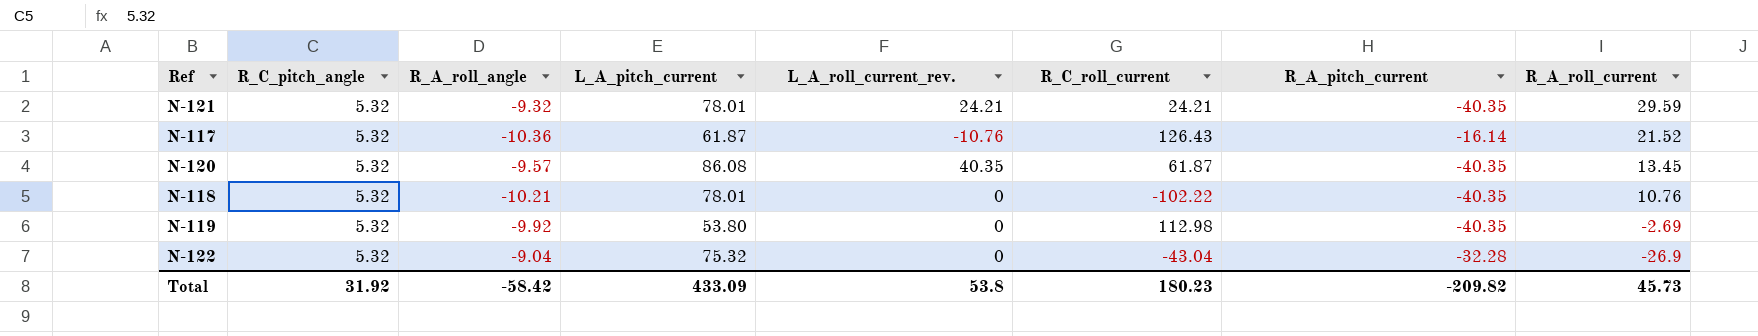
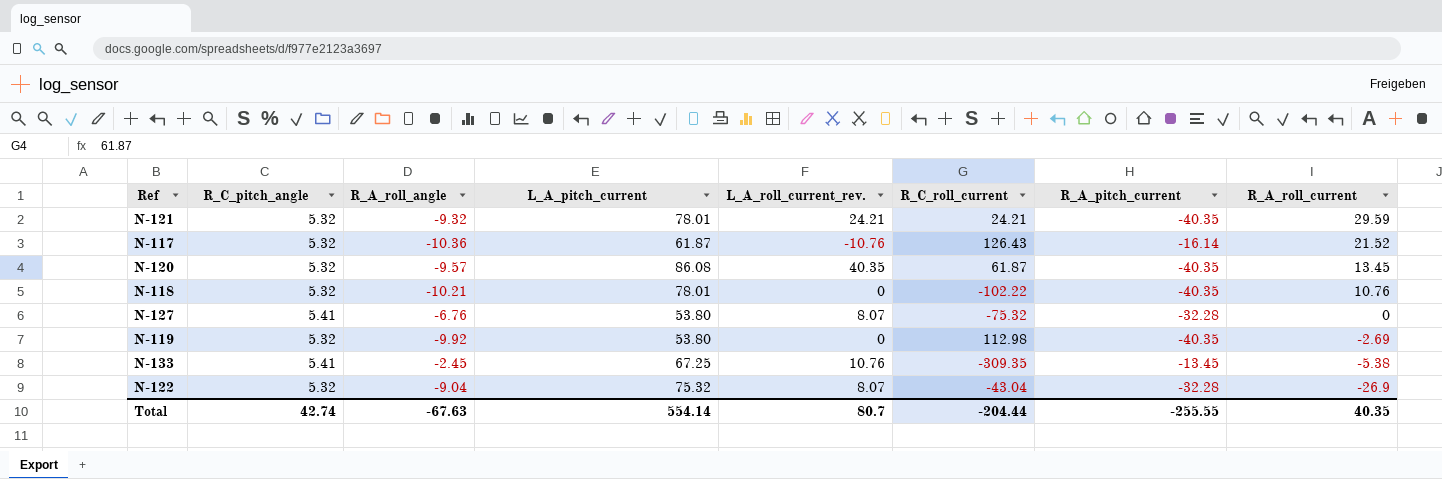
row N-127: none -> 5.41 | -6.76 | 53.80 | 8.07 | -75.32 | -32.28 | 0
row N-133: none -> 5.41 | -2.45 | 67.25 | 10.76 | -309.35 | -13.45 | -5.38
N-122 | L_A_roll_current_rev.: 0 -> 8.07
Total | R_C_pitch_angle: 31.92 -> 42.74
Total | R_A_roll_angle: -58.42 -> -67.63
Total | L_A_pitch_current: 433.09 -> 554.14
Total | L_A_roll_current_rev.: 53.8 -> 80.7
Total | R_C_roll_current: 180.23 -> -204.44
Total | R_A_pitch_current: -209.82 -> -255.55
Total | R_A_roll_current: 45.73 -> 40.35

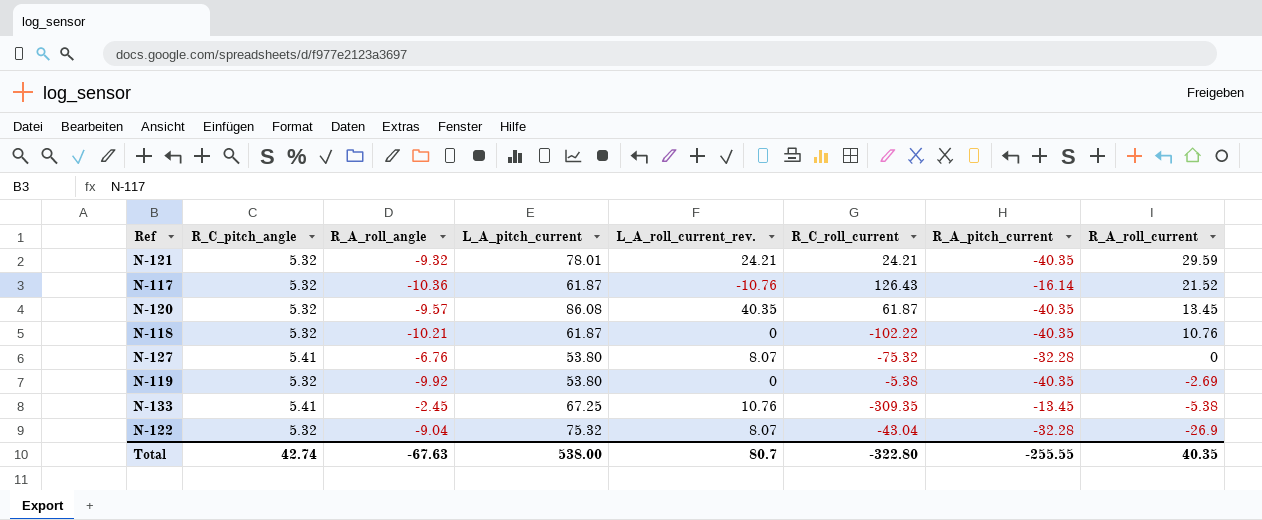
N-118 | L_A_pitch_current: 78.01 -> 61.87
N-119 | R_C_roll_current: 112.98 -> -5.38
Total | L_A_pitch_current: 554.14 -> 538.00
Total | R_C_roll_current: -204.44 -> -322.80

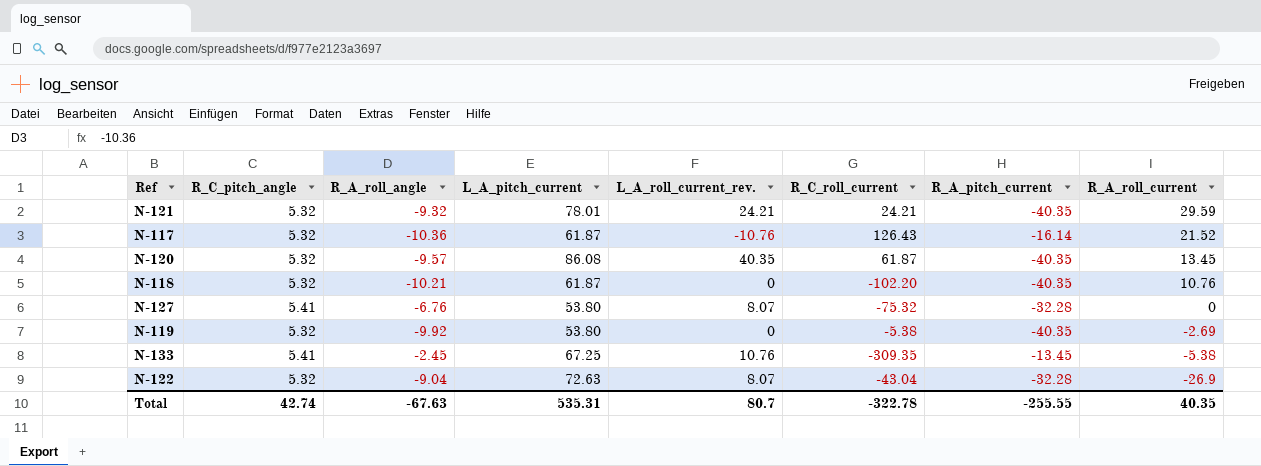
N-118 | R_C_roll_current: -102.22 -> -102.20
N-122 | L_A_pitch_current: 75.32 -> 72.63
Total | L_A_pitch_current: 538.00 -> 535.31
Total | R_C_roll_current: -322.80 -> -322.78

